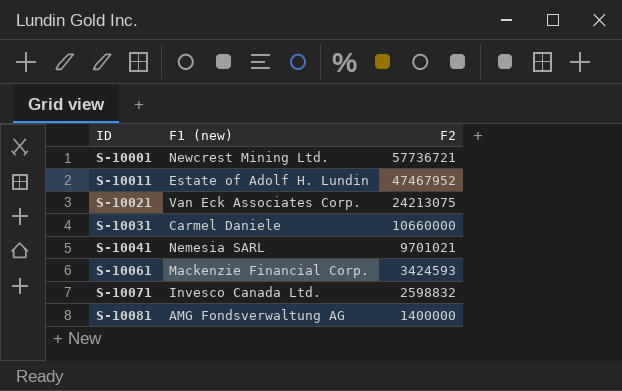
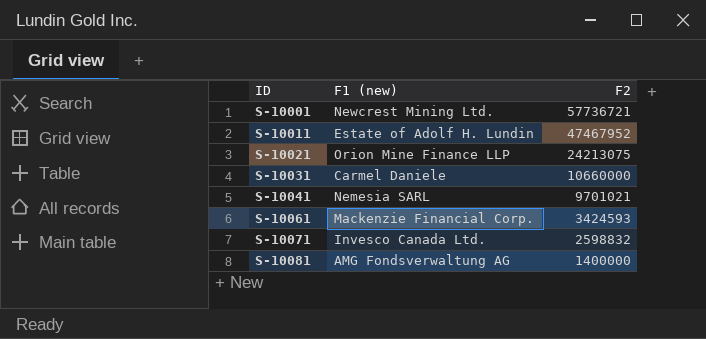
S-10021 | F1 (new): Van Eck Associates Corp. -> Orion Mine Finance LLP

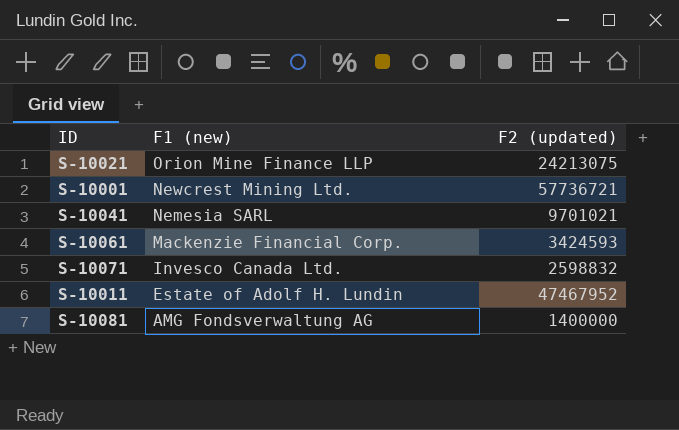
row order: ID ascending -> F1 (new) descending
column name: F2 -> F2 (updated)
row S-10031: Carmel Daniele | 10660000 -> none

